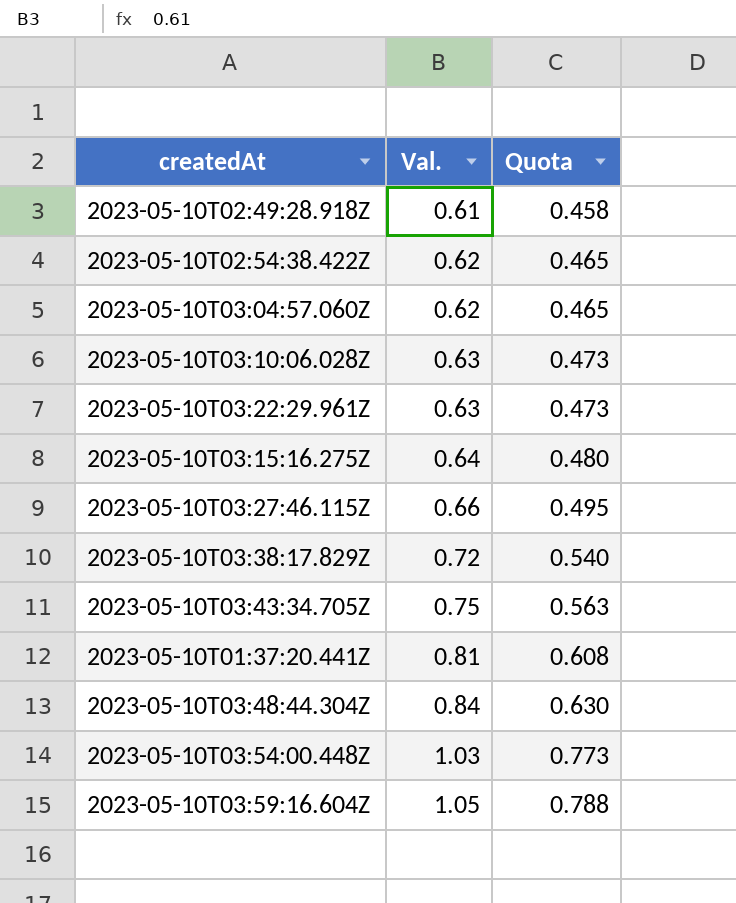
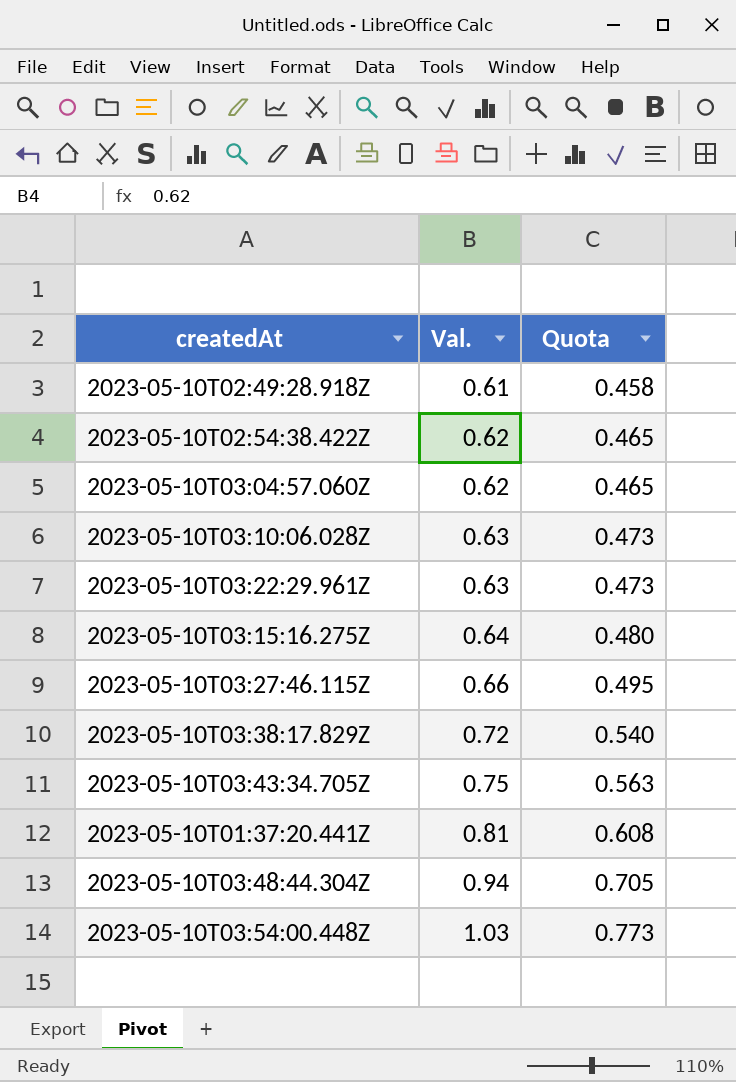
row 2023-05-10T03:59:16.604Z: 1.05 | 0.788 -> none
2023-05-10T03:48:44.304Z | Val.: 0.84 -> 0.94
2023-05-10T03:48:44.304Z | Quota: 0.630 -> 0.705

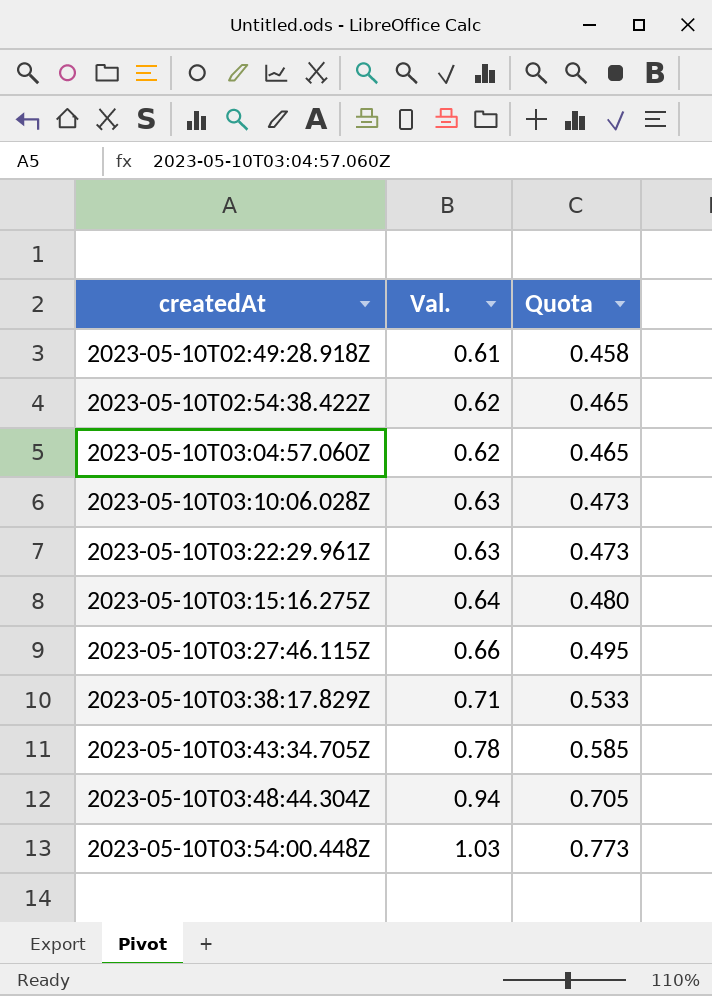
row 2023-05-10T01:37:20.441Z: 0.81 | 0.608 -> none
2023-05-10T03:38:17.829Z | Val.: 0.72 -> 0.71
2023-05-10T03:38:17.829Z | Quota: 0.540 -> 0.533
2023-05-10T03:43:34.705Z | Val.: 0.75 -> 0.78
2023-05-10T03:43:34.705Z | Quota: 0.563 -> 0.585

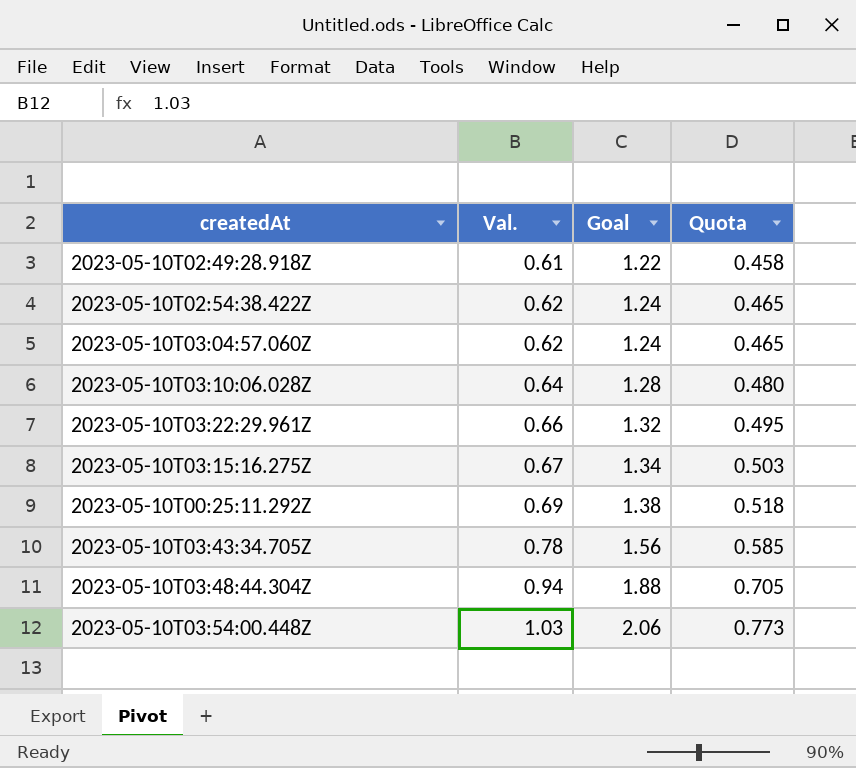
column Goal | formula: none -> [Val.] * 2
row 2023-05-10T03:27:46.115Z: 0.66 | 0.495 -> none
row 2023-05-10T03:38:17.829Z: 0.71 | 0.533 -> none
2023-05-10T03:10:06.028Z | Val.: 0.63 -> 0.64
2023-05-10T03:10:06.028Z | Quota: 0.473 -> 0.480
2023-05-10T03:22:29.961Z | Val.: 0.63 -> 0.66
2023-05-10T03:22:29.961Z | Quota: 0.473 -> 0.495
2023-05-10T03:15:16.275Z | Val.: 0.64 -> 0.67
2023-05-10T03:15:16.275Z | Quota: 0.480 -> 0.503
row 2023-05-10T00:25:11.292Z: none -> 0.69 | 1.38 | 0.518

